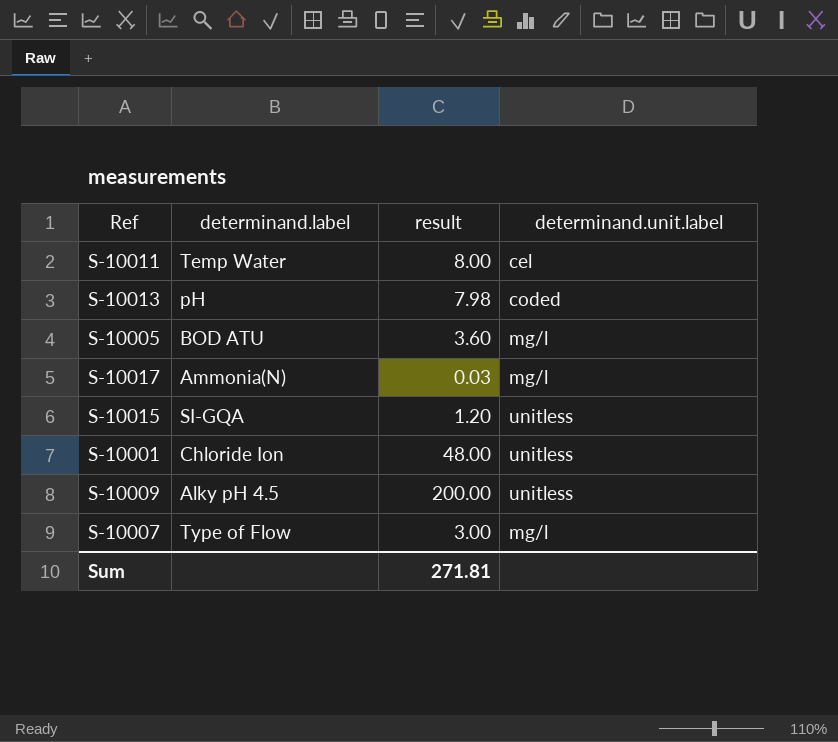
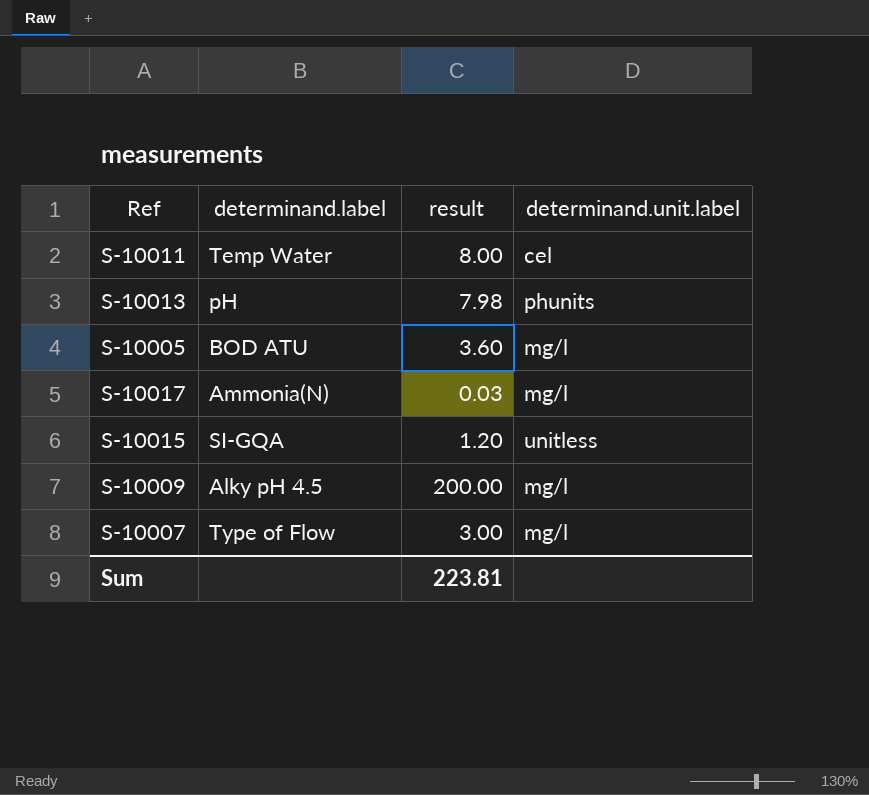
row S-10001: Chloride Ion | 48.00 | unitless -> none
S-10013 | determinand.unit.label: coded -> phunits
S-10009 | determinand.unit.label: unitless -> mg/l
Sum | result: 271.81 -> 223.81

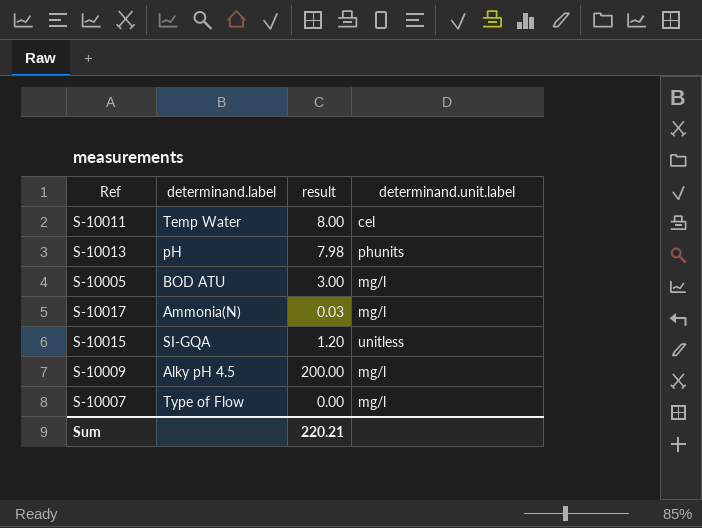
S-10005 | result: 3.60 -> 3.00
S-10007 | result: 3.00 -> 0.00
Sum | result: 223.81 -> 220.21

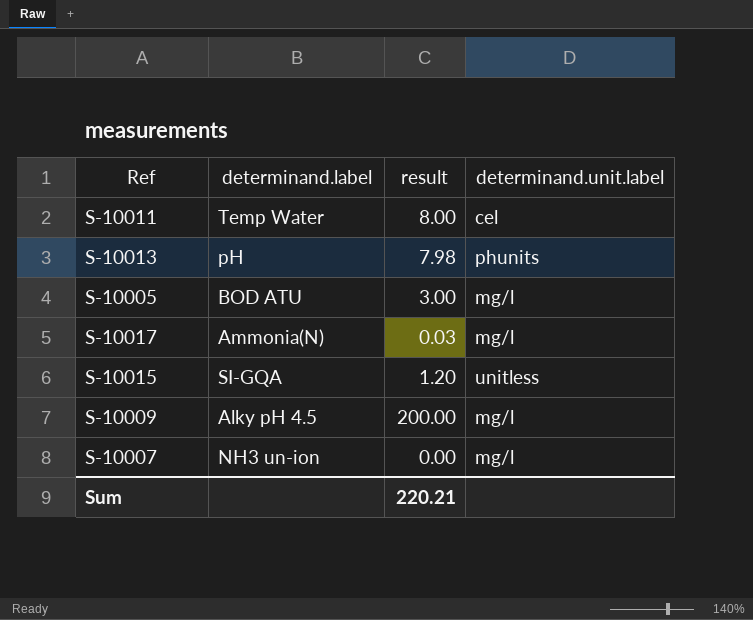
S-10007 | determinand.label: Type of Flow -> NH3 un-ion

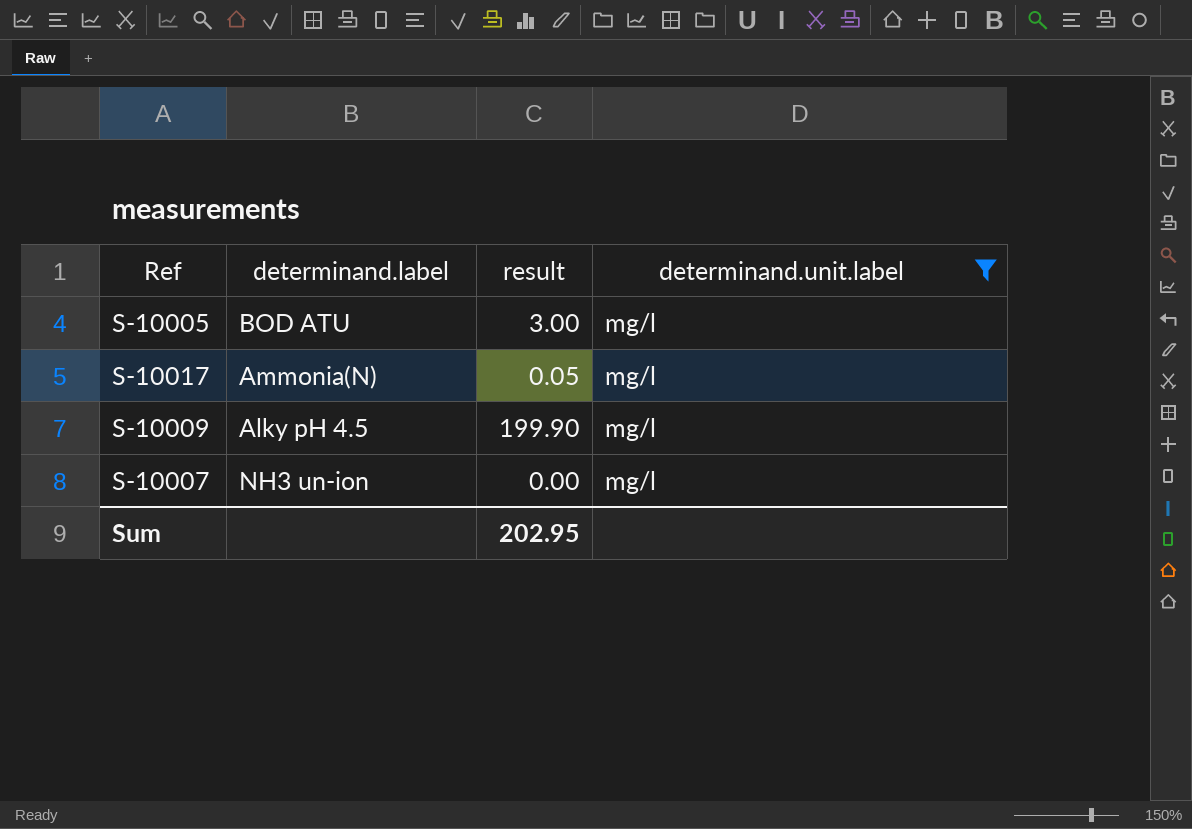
filter: none -> determinand.unit.label = mg/l
S-10017 | result: 0.03 -> 0.05
S-10009 | result: 200.00 -> 199.90
Sum | result: 220.21 -> 202.95

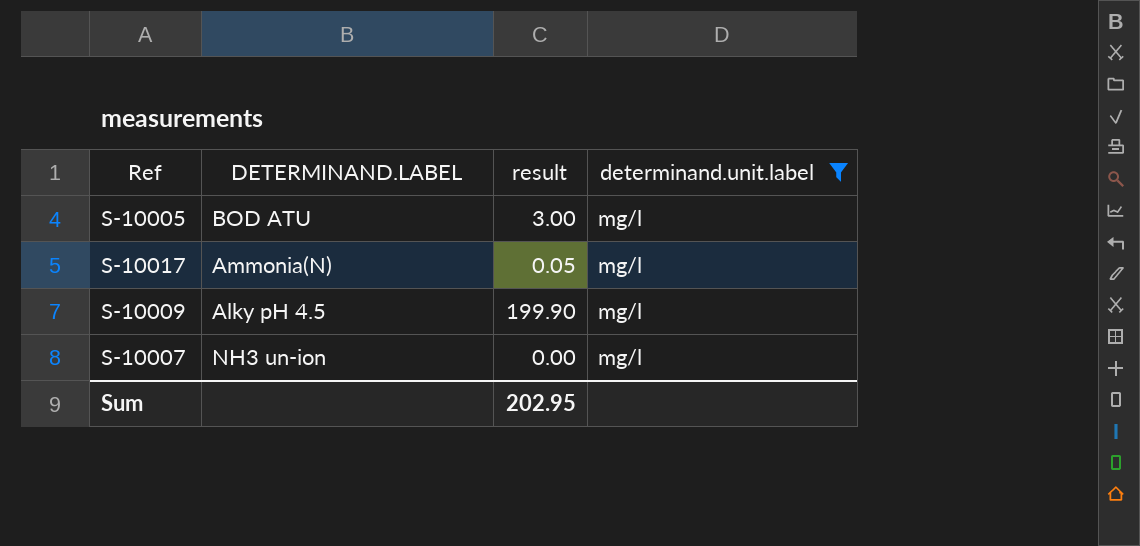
column name: determinand.label -> DETERMINAND.LABEL

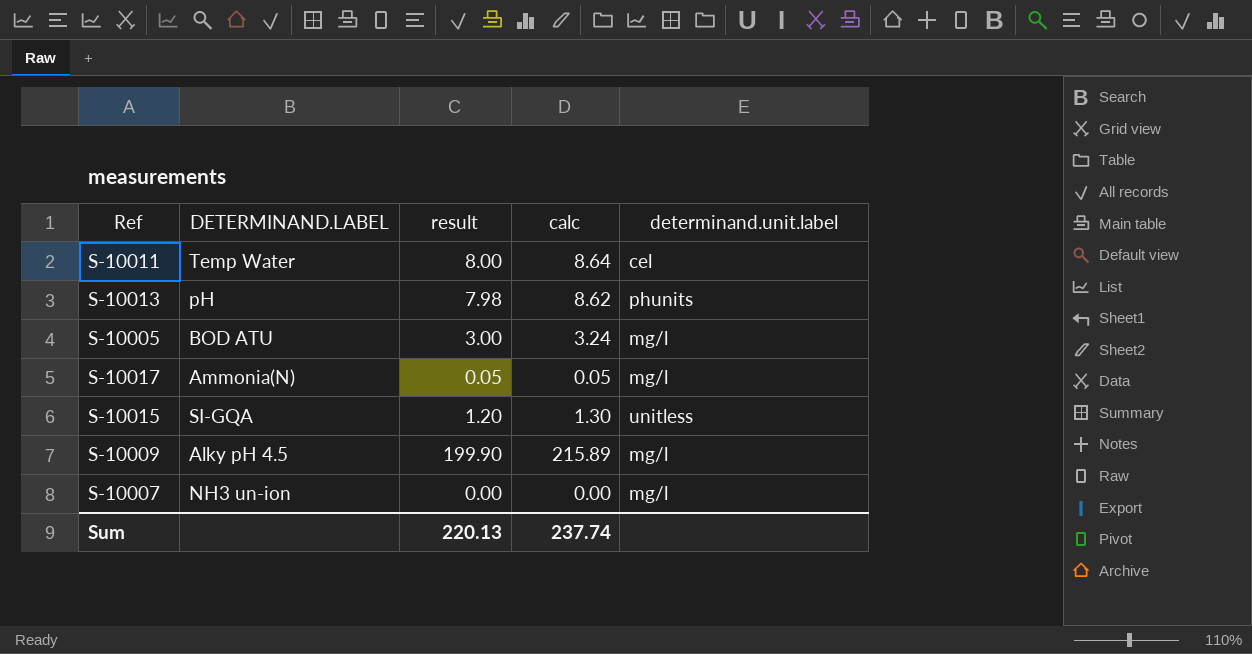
filter: determinand.unit.label = mg/l -> none
column calc | formula: none -> [result] * 1.08
Sum | result: 202.95 -> 220.13

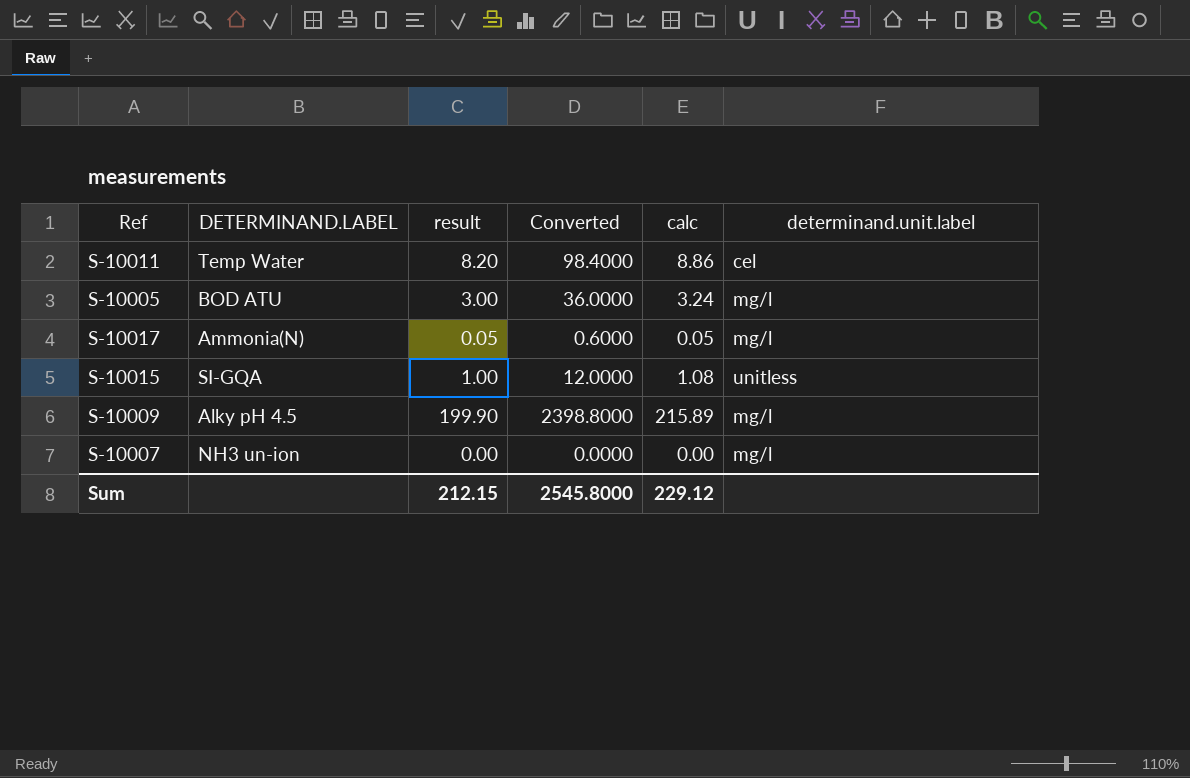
column Converted | formula: none -> [result] * 12
row S-10013: pH | 7.98 | 8.62 | phunits -> none
S-10011 | result: 8.00 -> 8.20
S-10011 | calc: 8.64 -> 8.86
S-10015 | result: 1.20 -> 1.00
S-10015 | calc: 1.30 -> 1.08
Sum | result: 220.13 -> 212.15
Sum | calc: 237.74 -> 229.12

